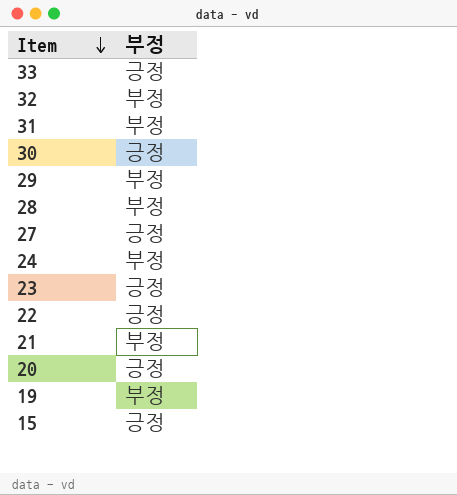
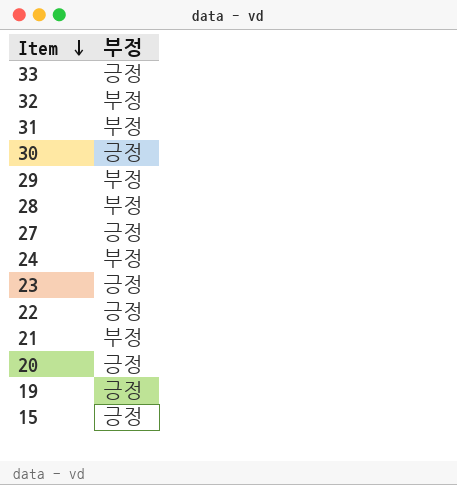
19 | 부정: 부정 -> 긍정

